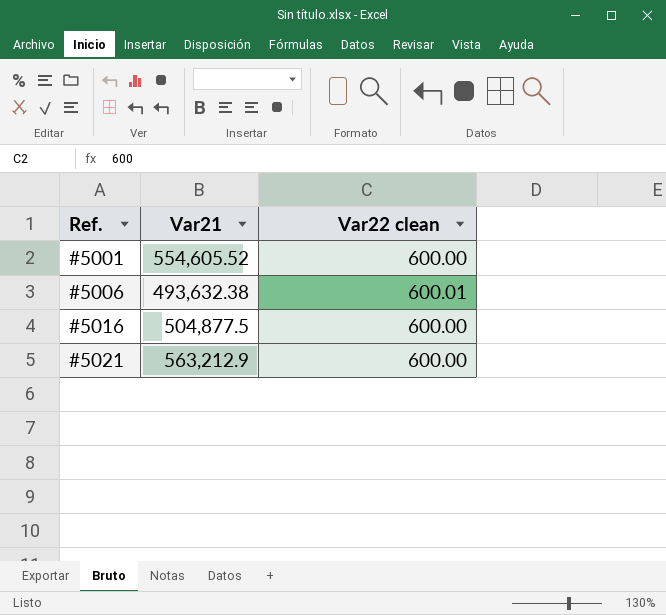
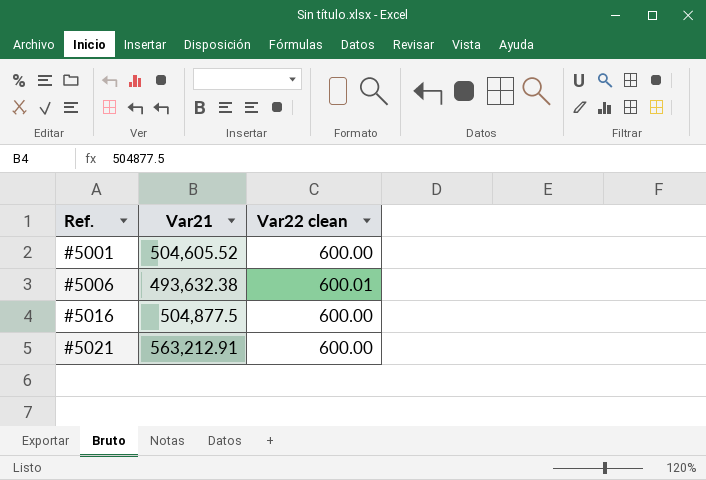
#5001 | Var21: 554,605.52 -> 504,605.52
#5021 | Var21: 563,212.9 -> 563,212.91

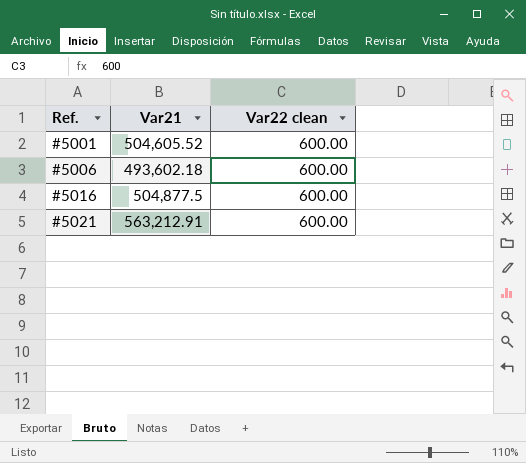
#5006 | Var21: 493,632.38 -> 493,602.18
#5006 | Var22 clean: 600.01 -> 600.00

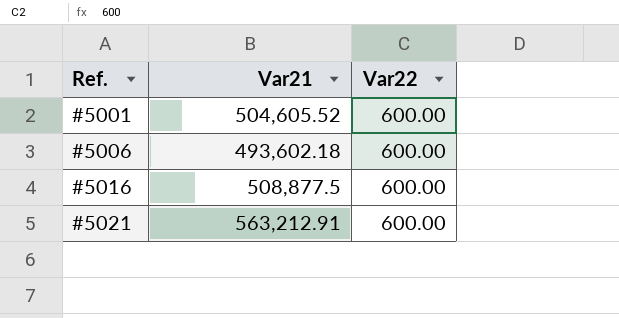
column name: Var22 clean -> Var22
#5016 | Var21: 504,877.5 -> 508,877.5

